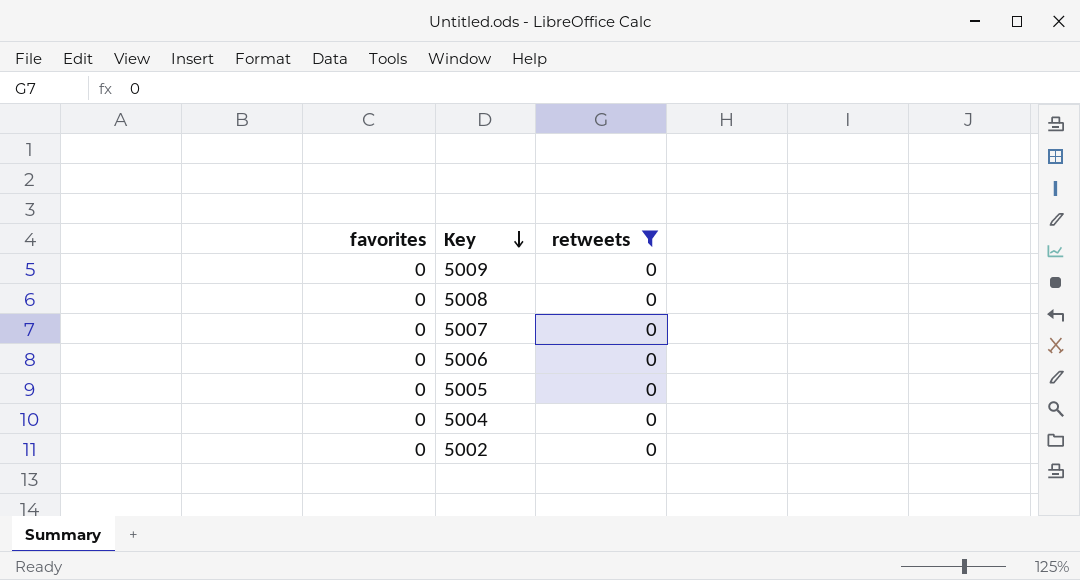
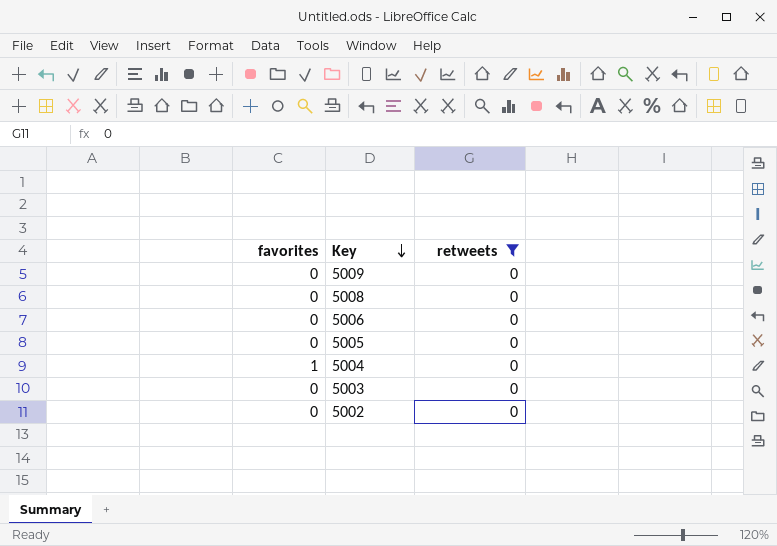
row 5007: 0 | 0 -> none
5004 | favorites: 0 -> 1
row 5003: none -> 0 | 0

